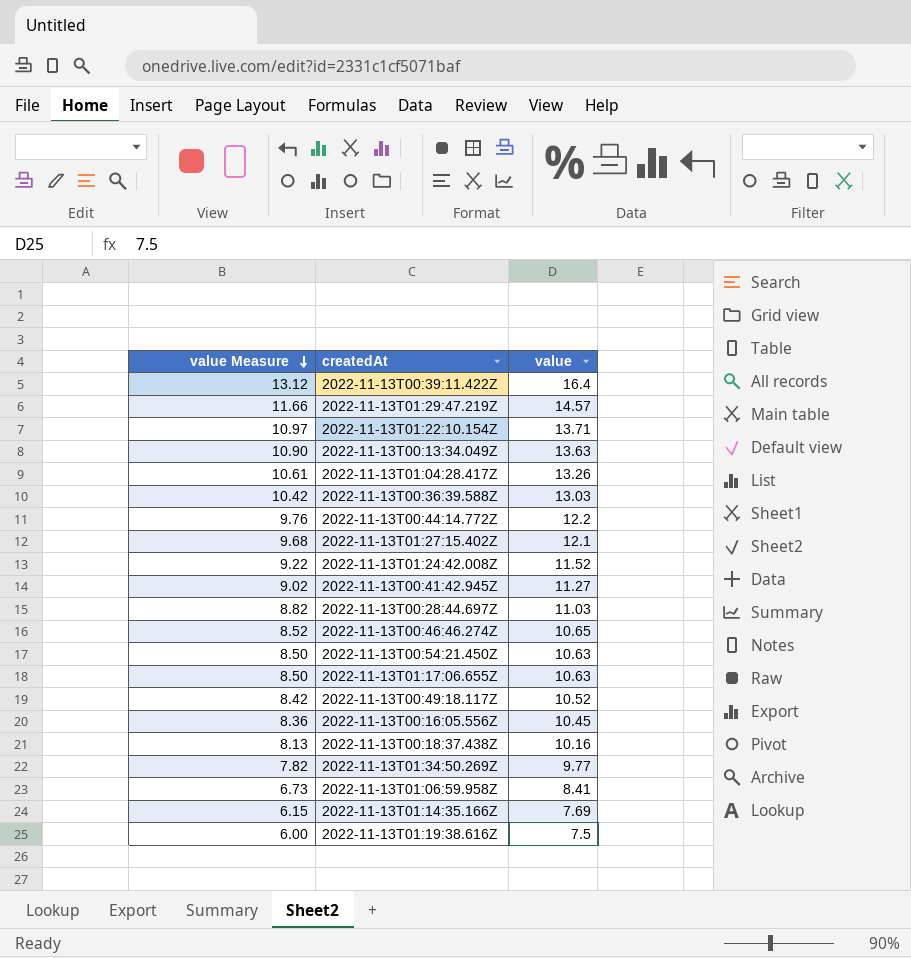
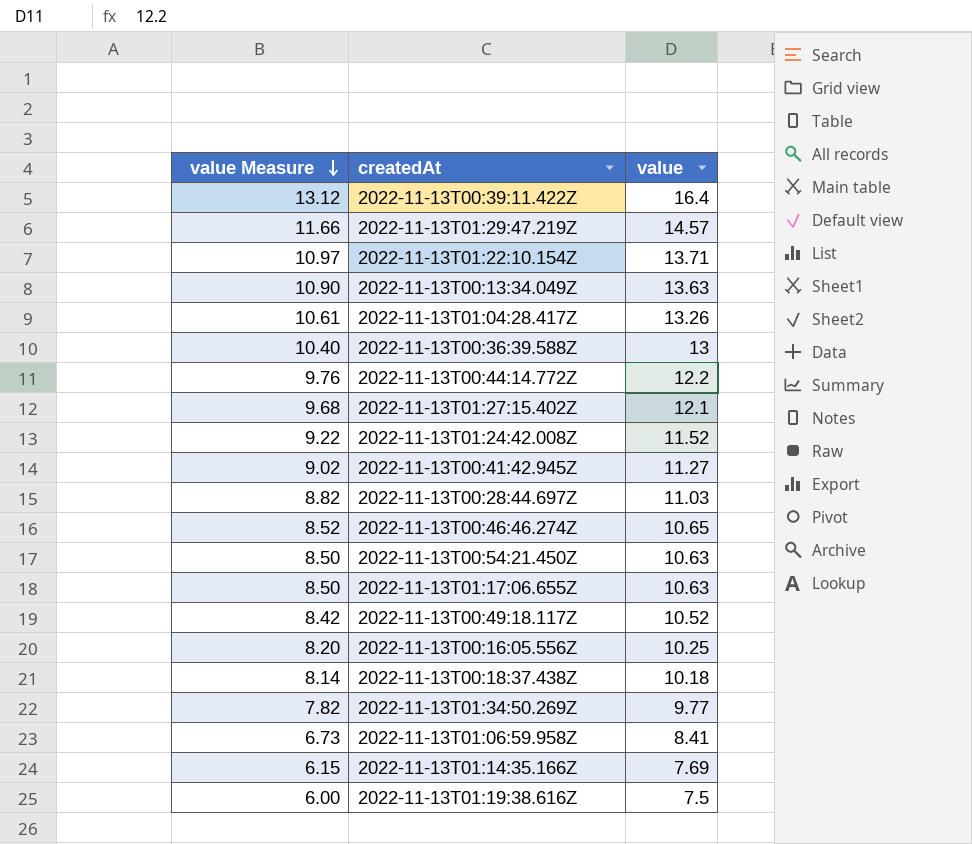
2022-11-13T00:36:39.588Z | value Measure: 10.42 -> 10.40
2022-11-13T00:36:39.588Z | value: 13.03 -> 13
2022-11-13T00:16:05.556Z | value Measure: 8.36 -> 8.20
2022-11-13T00:16:05.556Z | value: 10.45 -> 10.25
2022-11-13T00:18:37.438Z | value Measure: 8.13 -> 8.14
2022-11-13T00:18:37.438Z | value: 10.16 -> 10.18

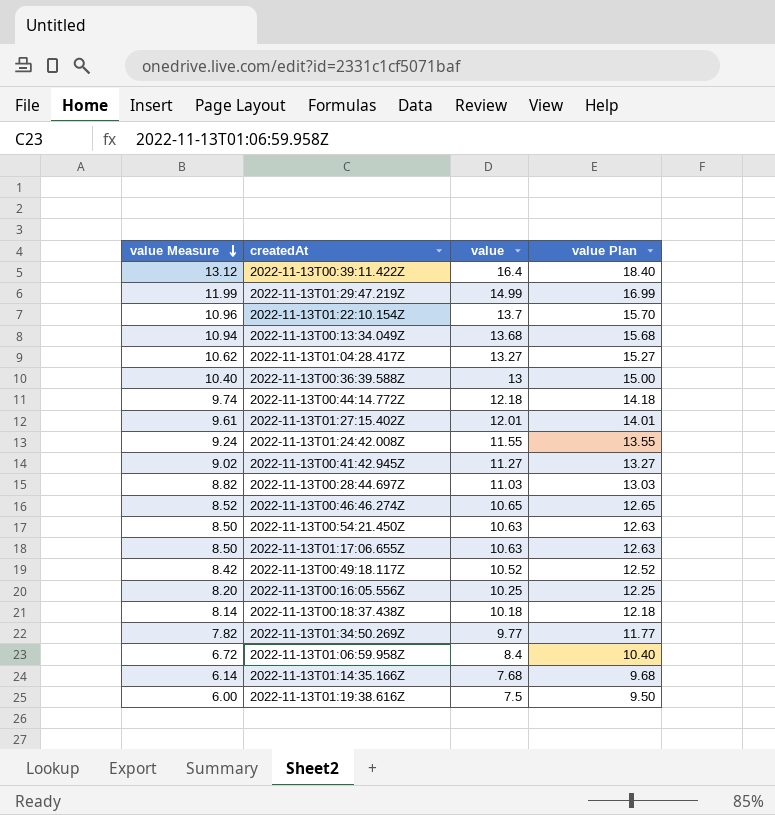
column value Plan | formula: none -> [value] + 2
2022-11-13T01:29:47.219Z | value Measure: 11.66 -> 11.99
2022-11-13T01:29:47.219Z | value: 14.57 -> 14.99
2022-11-13T01:22:10.154Z | value Measure: 10.97 -> 10.96
2022-11-13T01:22:10.154Z | value: 13.71 -> 13.7
2022-11-13T00:13:34.049Z | value Measure: 10.90 -> 10.94
2022-11-13T00:13:34.049Z | value: 13.63 -> 13.68
2022-11-13T01:04:28.417Z | value Measure: 10.61 -> 10.62
2022-11-13T01:04:28.417Z | value: 13.26 -> 13.27
2022-11-13T00:44:14.772Z | value Measure: 9.76 -> 9.74
2022-11-13T00:44:14.772Z | value: 12.2 -> 12.18
2022-11-13T01:27:15.402Z | value Measure: 9.68 -> 9.61
2022-11-13T01:27:15.402Z | value: 12.1 -> 12.01
2022-11-13T01:24:42.008Z | value Measure: 9.22 -> 9.24
2022-11-13T01:24:42.008Z | value: 11.52 -> 11.55
2022-11-13T01:06:59.958Z | value Measure: 6.73 -> 6.72
2022-11-13T01:06:59.958Z | value: 8.41 -> 8.4
2022-11-13T01:14:35.166Z | value Measure: 6.15 -> 6.14
2022-11-13T01:14:35.166Z | value: 7.69 -> 7.68

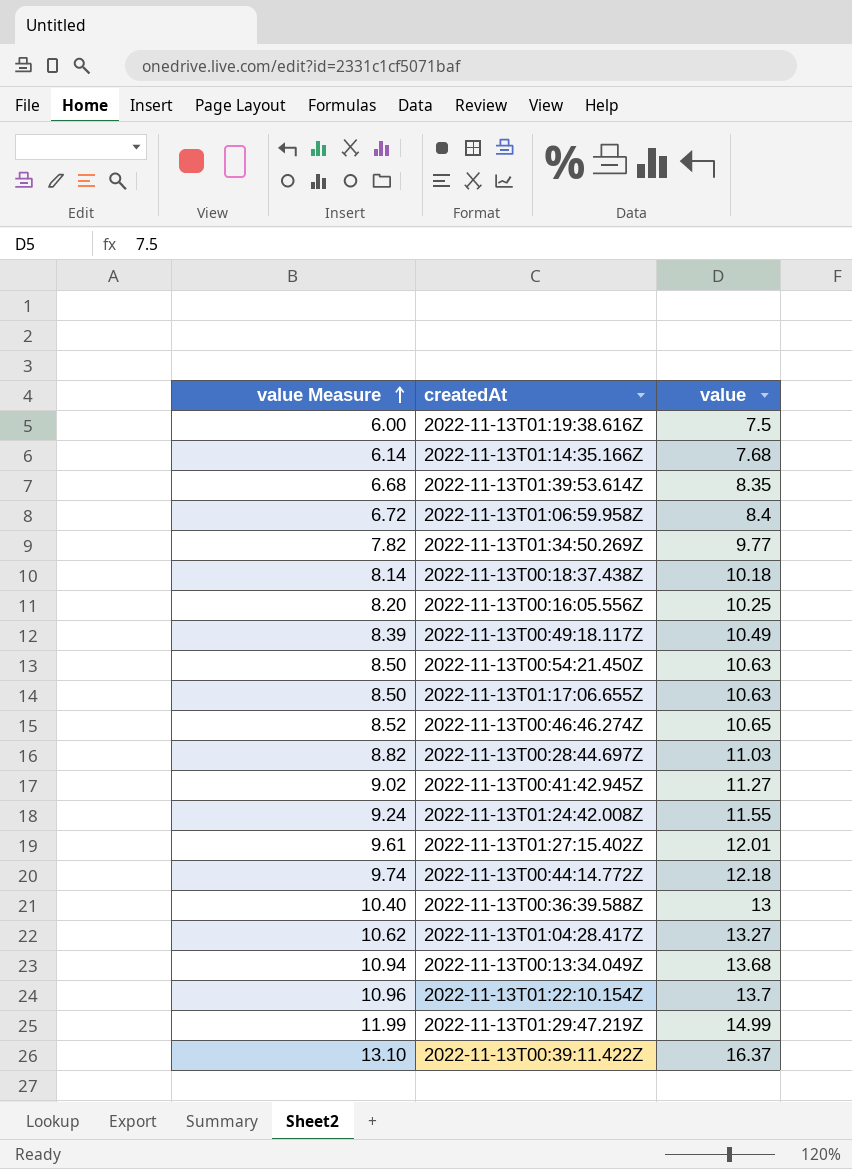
row order: value Measure descending -> value Measure ascending
column value Plan | formula: [value] + 2 -> none
row 2022-11-13T01:39:53.614Z: none -> 6.68 | 8.35
2022-11-13T00:49:18.117Z | value Measure: 8.42 -> 8.39
2022-11-13T00:49:18.117Z | value: 10.52 -> 10.49
2022-11-13T00:39:11.422Z | value Measure: 13.12 -> 13.10
2022-11-13T00:39:11.422Z | value: 16.4 -> 16.37

